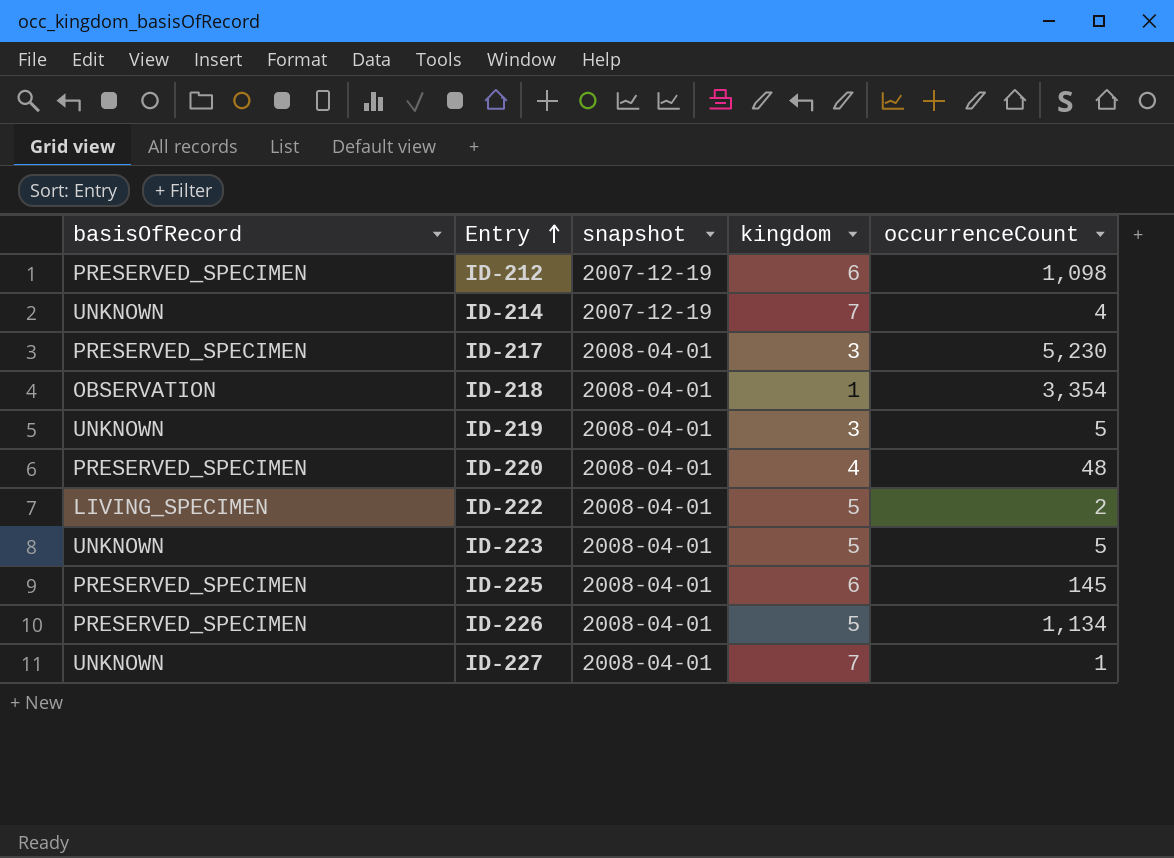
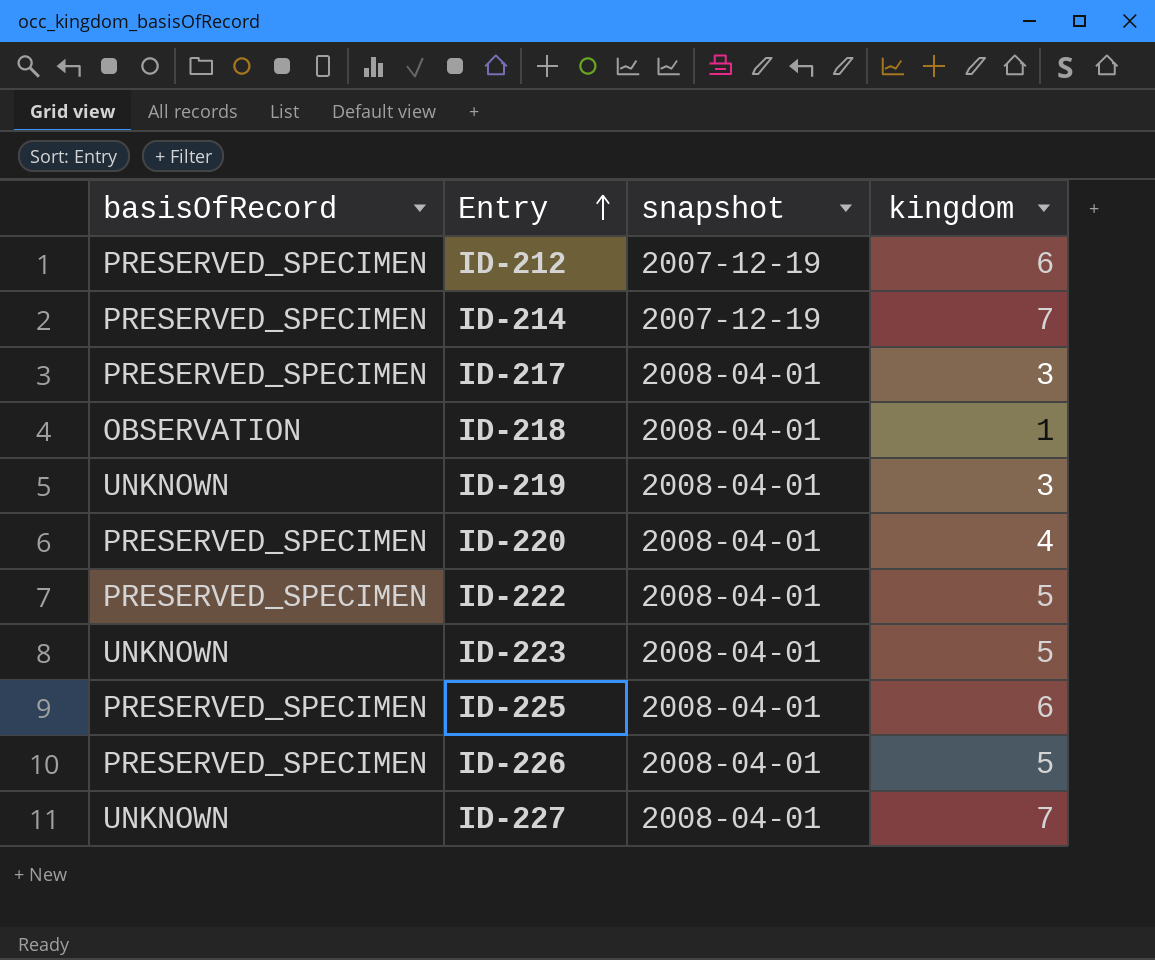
column occurrenceCount | position: 5 -> none
ID-214 | basisOfRecord: UNKNOWN -> PRESERVED_SPECIMEN
ID-222 | basisOfRecord: LIVING_SPECIMEN -> PRESERVED_SPECIMEN

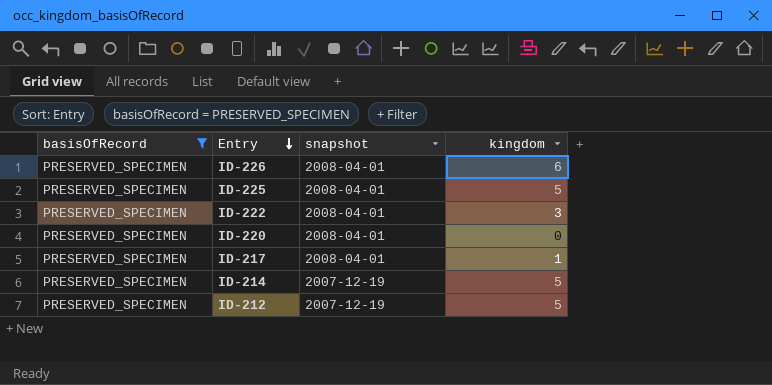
filter: none -> basisOfRecord = PRESERVED_SPECIMEN
row order: Entry ascending -> Entry descending
ID-226 | kingdom: 5 -> 6
ID-225 | kingdom: 6 -> 5
ID-222 | kingdom: 5 -> 3
ID-220 | kingdom: 4 -> 0
ID-217 | kingdom: 3 -> 1
ID-214 | kingdom: 7 -> 5
ID-212 | kingdom: 6 -> 5

